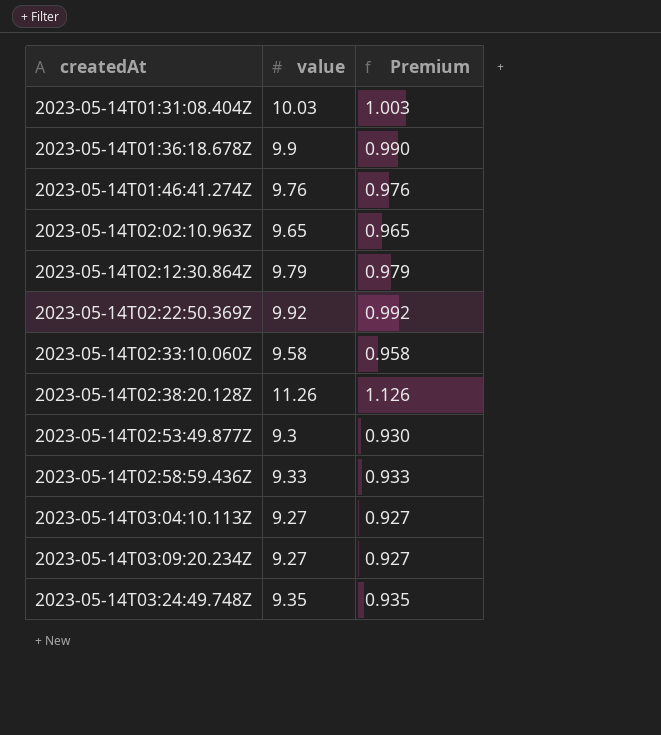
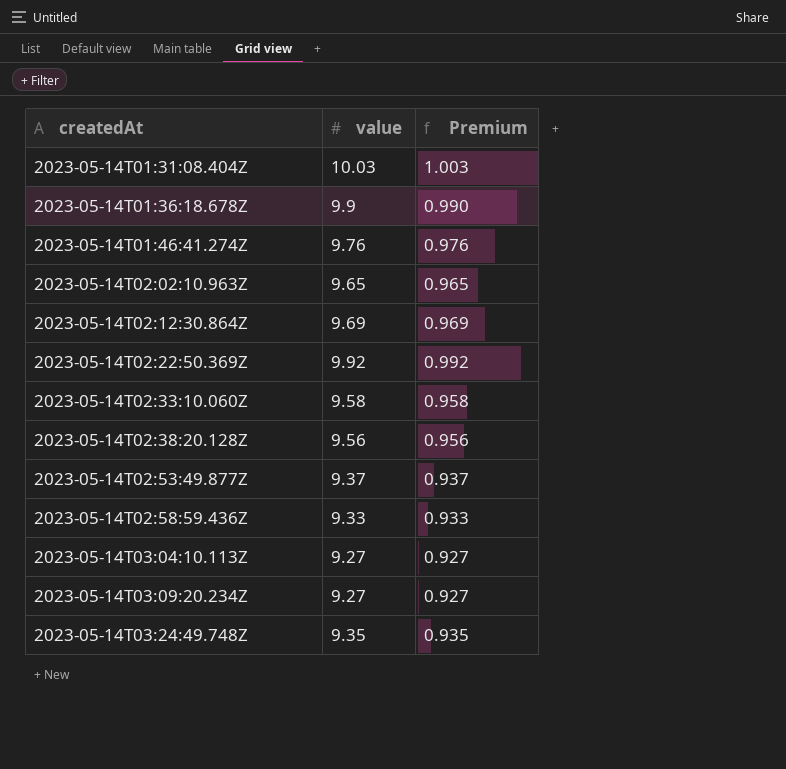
2023-05-14T02:12:30.864Z | value: 9.79 -> 9.69
2023-05-14T02:12:30.864Z | Premium: 0.979 -> 0.969
2023-05-14T02:38:20.128Z | value: 11.26 -> 9.56
2023-05-14T02:38:20.128Z | Premium: 1.126 -> 0.956
2023-05-14T02:53:49.877Z | value: 9.3 -> 9.37
2023-05-14T02:53:49.877Z | Premium: 0.930 -> 0.937

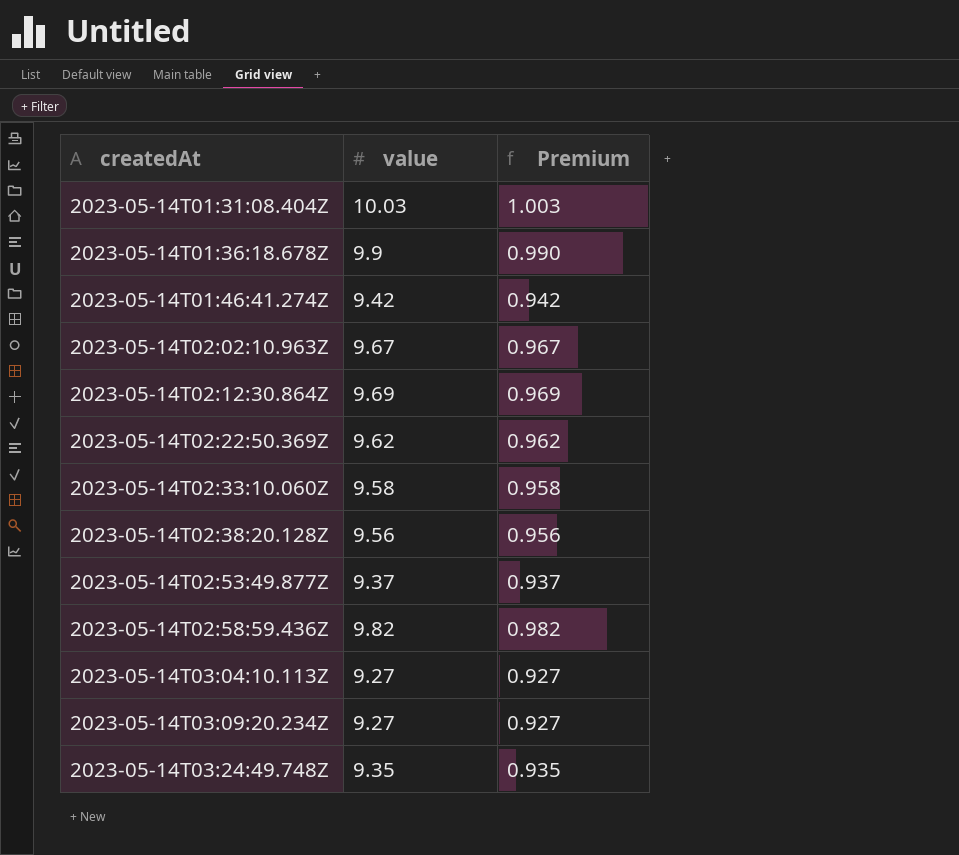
2023-05-14T01:46:41.274Z | value: 9.76 -> 9.42
2023-05-14T01:46:41.274Z | Premium: 0.976 -> 0.942
2023-05-14T02:02:10.963Z | value: 9.65 -> 9.67
2023-05-14T02:02:10.963Z | Premium: 0.965 -> 0.967
2023-05-14T02:22:50.369Z | value: 9.92 -> 9.62
2023-05-14T02:22:50.369Z | Premium: 0.992 -> 0.962
2023-05-14T02:58:59.436Z | value: 9.33 -> 9.82
2023-05-14T02:58:59.436Z | Premium: 0.933 -> 0.982

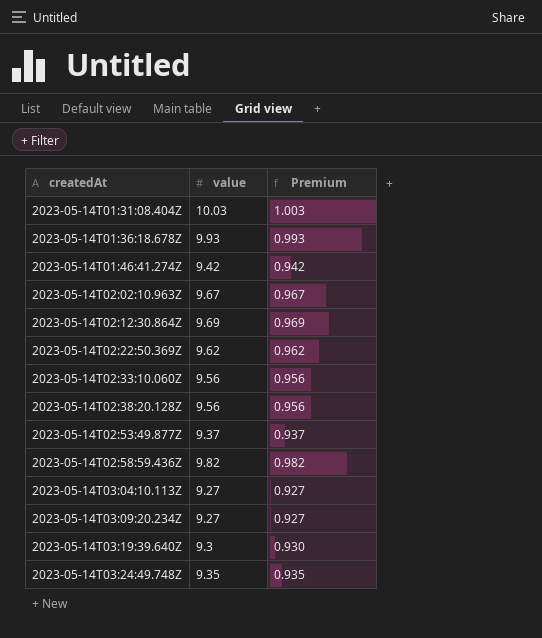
2023-05-14T01:36:18.678Z | value: 9.9 -> 9.93
2023-05-14T01:36:18.678Z | Premium: 0.990 -> 0.993
2023-05-14T02:33:10.060Z | value: 9.58 -> 9.56
2023-05-14T02:33:10.060Z | Premium: 0.958 -> 0.956
row 2023-05-14T03:19:39.640Z: none -> 9.3 | 0.930

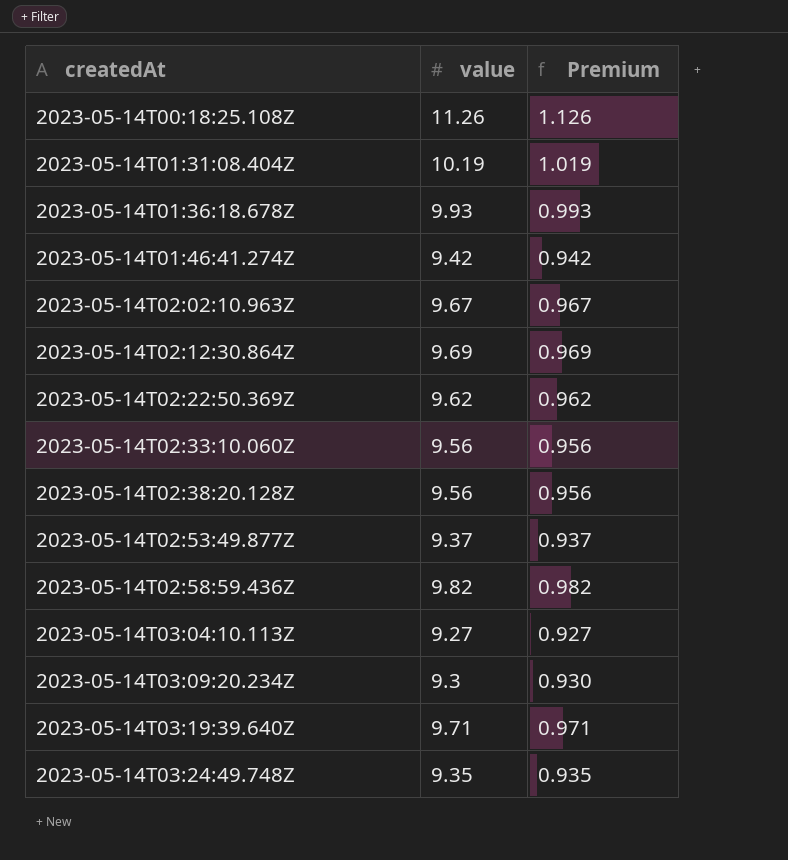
row 2023-05-14T00:18:25.108Z: none -> 11.26 | 1.126
2023-05-14T01:31:08.404Z | value: 10.03 -> 10.19
2023-05-14T01:31:08.404Z | Premium: 1.003 -> 1.019
2023-05-14T03:09:20.234Z | value: 9.27 -> 9.3
2023-05-14T03:09:20.234Z | Premium: 0.927 -> 0.930
2023-05-14T03:19:39.640Z | value: 9.3 -> 9.71
2023-05-14T03:19:39.640Z | Premium: 0.930 -> 0.971

